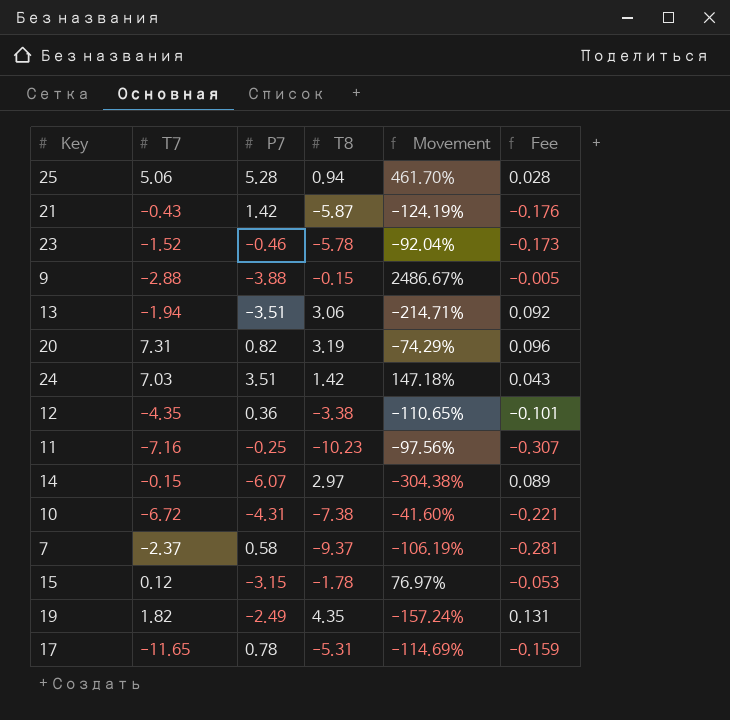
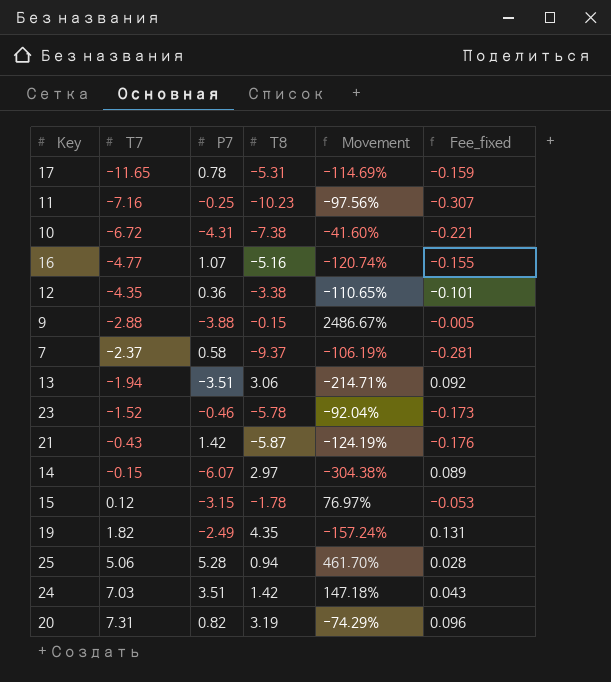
row order: none -> T7 ascending
column name: Fee -> Fee_fixed
row 16: none -> -4.77 | 1.07 | -5.16 | -120.74% | -0.155

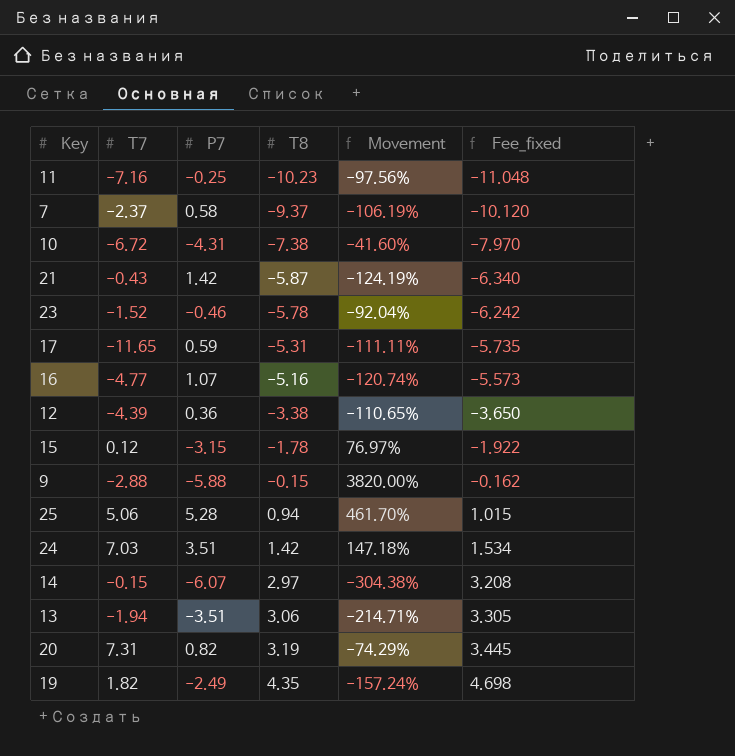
row order: T7 ascending -> T8 ascending
column Fee_fixed | formula: [T8] * 0.03 -> [T8] * 1.08
17 | P7: 0.78 -> 0.59
17 | Movement: -114.69% -> -111.11%
12 | T7: -4.35 -> -4.39
9 | P7: -3.88 -> -5.88
9 | Movement: 2486.67% -> 3820.00%

